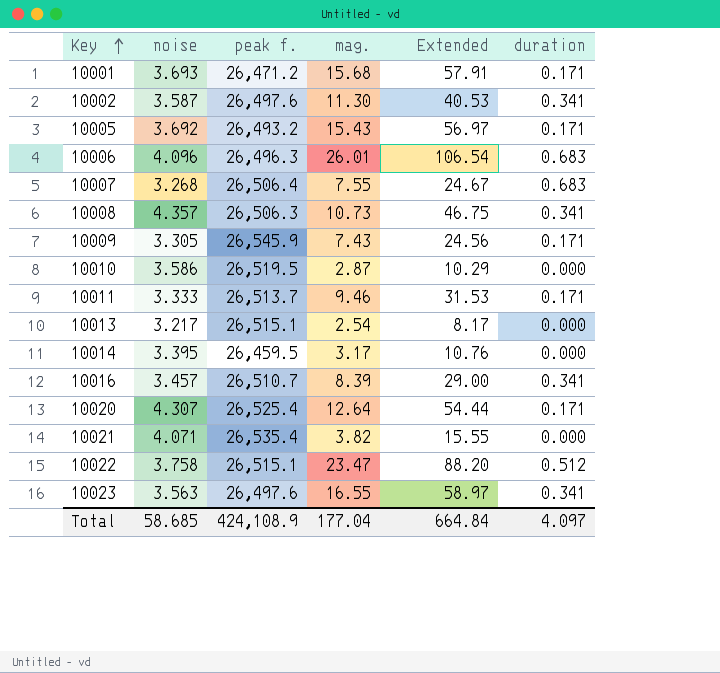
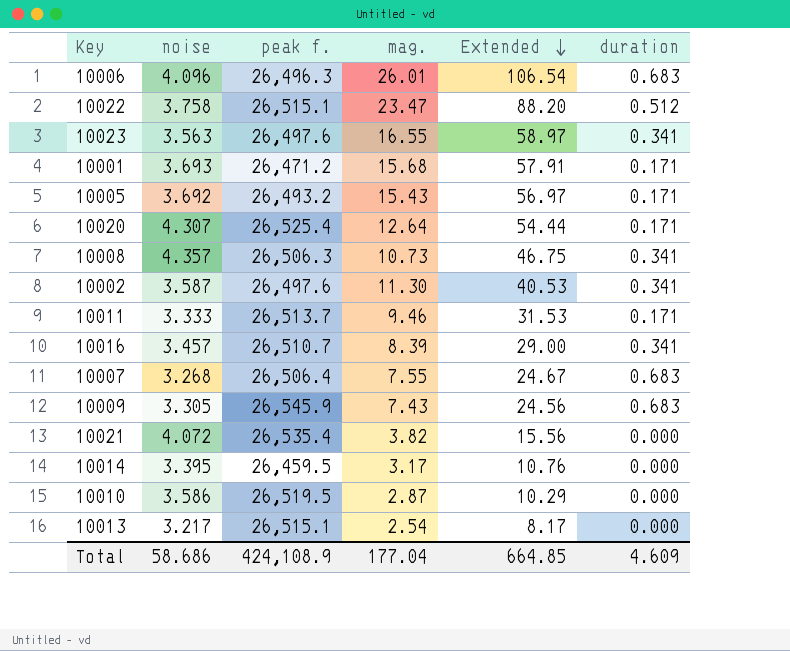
row order: Key ascending -> Extended descending
10009 | duration: 0.171 -> 0.683
10021 | noise: 4.071 -> 4.072
10021 | Extended: 15.55 -> 15.56
Total | noise: 58.685 -> 58.686
Total | Extended: 664.84 -> 664.85
Total | duration: 4.097 -> 4.609

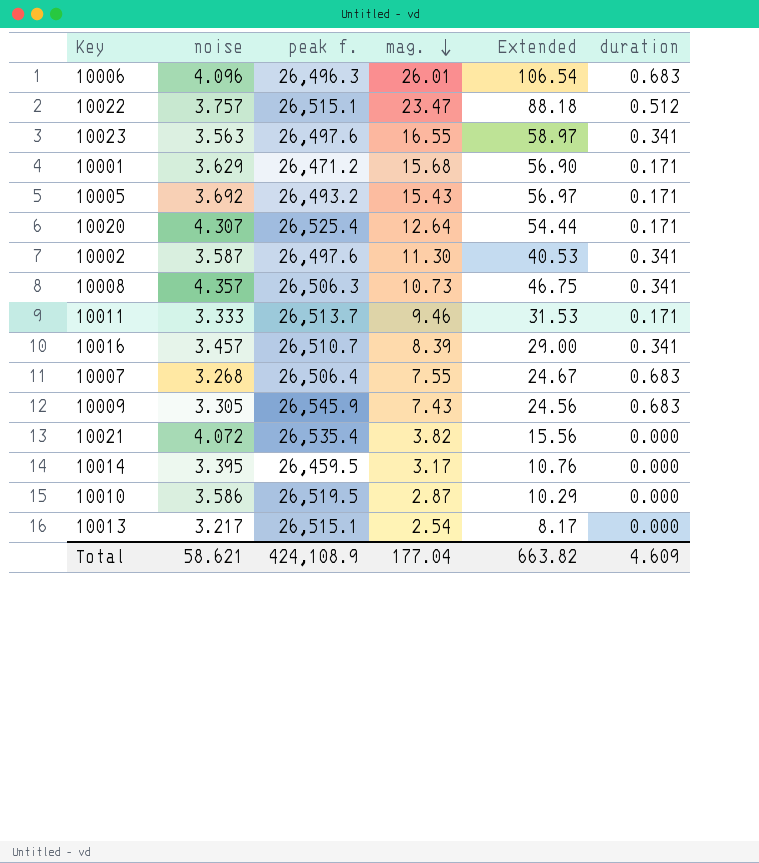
row order: Extended descending -> mag. descending
10022 | noise: 3.758 -> 3.757
10022 | Extended: 88.20 -> 88.18
10001 | noise: 3.693 -> 3.629
10001 | Extended: 57.91 -> 56.90
Total | noise: 58.686 -> 58.621
Total | Extended: 664.85 -> 663.82

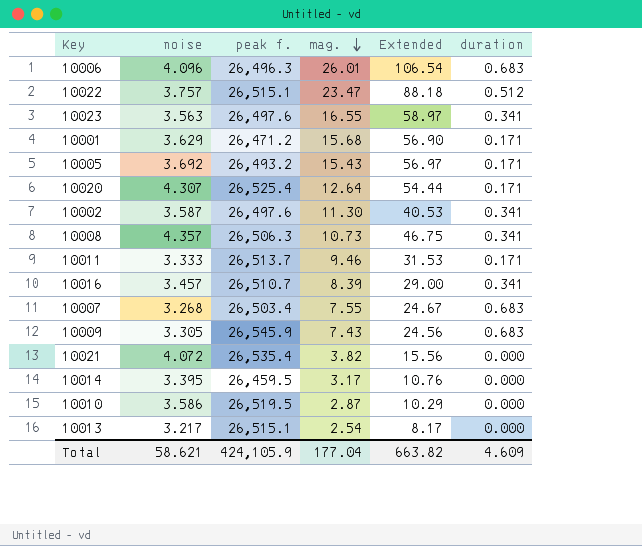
10007 | peak f.: 26,506.4 -> 26,503.4
Total | peak f.: 424,108.9 -> 424,105.9

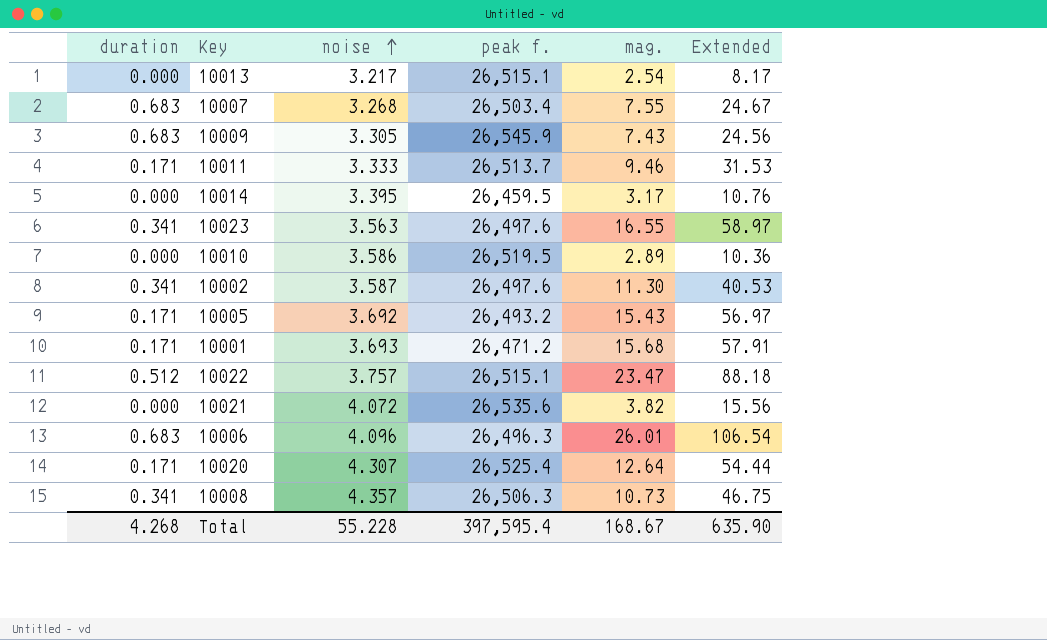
row order: mag. descending -> noise ascending
column duration | position: 6 -> 1
row 10016: 3.457 | 26,510.7 | 8.39 | 29.00 | 0.341 -> none
10010 | mag.: 2.87 -> 2.89
10010 | Extended: 10.29 -> 10.36
10001 | noise: 3.629 -> 3.693
10001 | Extended: 56.90 -> 57.91
10021 | peak f.: 26,535.4 -> 26,535.6
Total | duration: 4.609 -> 4.268
Total | noise: 58.621 -> 55.228
Total | peak f.: 424,105.9 -> 397,595.4
Total | mag.: 177.04 -> 168.67
Total | Extended: 663.82 -> 635.90

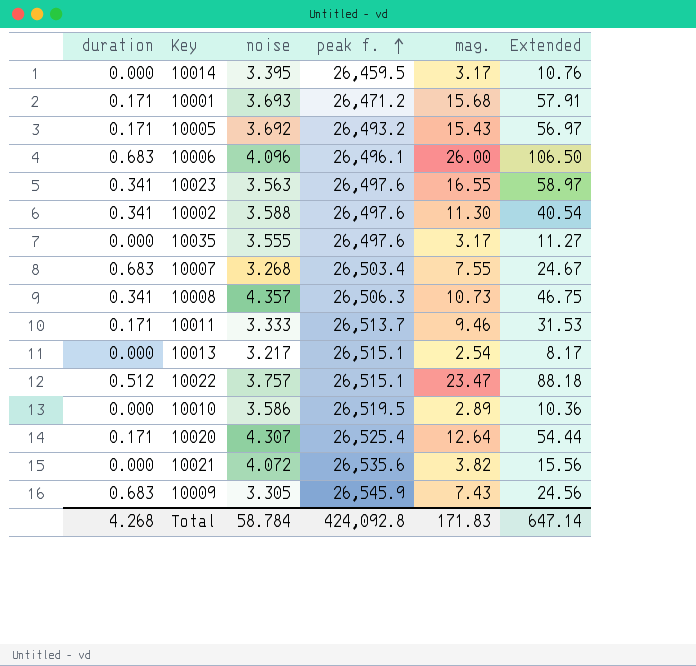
row order: noise ascending -> peak f. ascending
10006 | peak f.: 26,496.3 -> 26,496.1
10006 | mag.: 26.01 -> 26.00
10006 | Extended: 106.54 -> 106.50
10002 | noise: 3.587 -> 3.588
10002 | Extended: 40.53 -> 40.54
row 10035: none -> 0.000 | 3.555 | 26,497.6 | 3.17 | 11.27
Total | noise: 55.228 -> 58.784
Total | peak f.: 397,595.4 -> 424,092.8
Total | mag.: 168.67 -> 171.83
Total | Extended: 635.90 -> 647.14

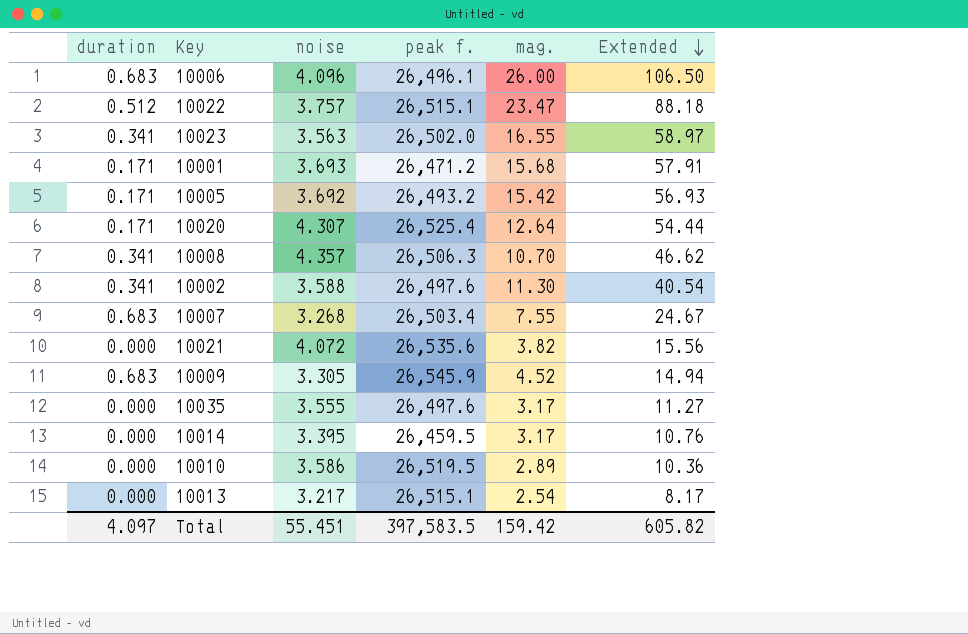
row order: peak f. ascending -> Extended descending
row 10011: 0.171 | 3.333 | 26,513.7 | 9.46 | 31.53 -> none
10023 | peak f.: 26,497.6 -> 26,502.0
10005 | mag.: 15.43 -> 15.42
10005 | Extended: 56.97 -> 56.93
10008 | mag.: 10.73 -> 10.70
10008 | Extended: 46.75 -> 46.62
10009 | mag.: 7.43 -> 4.52
10009 | Extended: 24.56 -> 14.94
Total | duration: 4.268 -> 4.097
Total | noise: 58.784 -> 55.451
Total | peak f.: 424,092.8 -> 397,583.5
Total | mag.: 171.83 -> 159.42
Total | Extended: 647.14 -> 605.82

